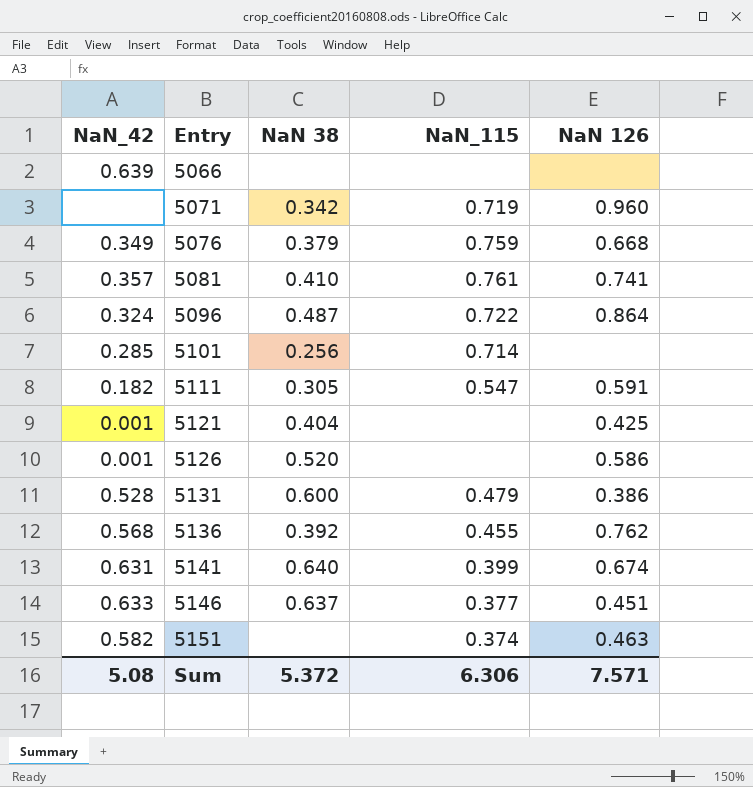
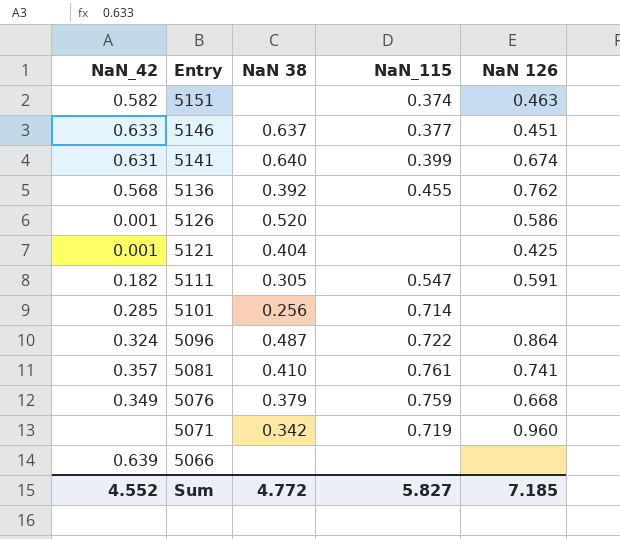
row order: Entry ascending -> Entry descending
row 5131: 0.528 | 0.600 | 0.479 | 0.386 -> none
Sum | NaN_42: 5.08 -> 4.552
Sum | NaN 38: 5.372 -> 4.772
Sum | NaN_115: 6.306 -> 5.827
Sum | NaN 126: 7.571 -> 7.185

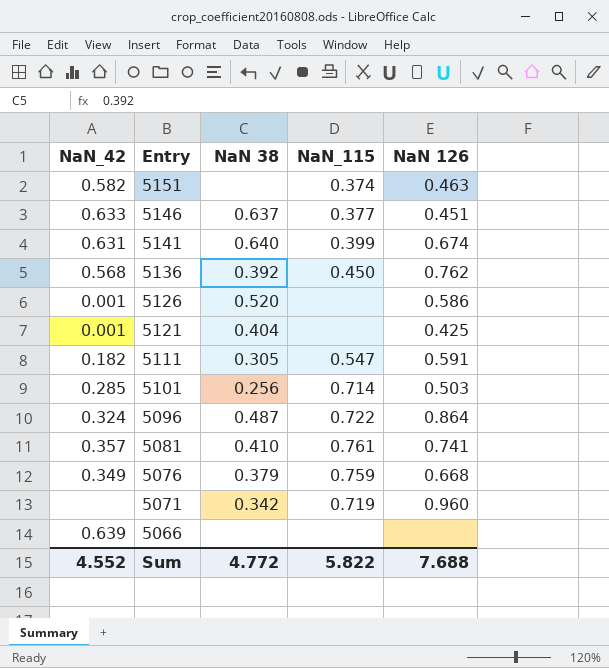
5136 | NaN_115: 0.455 -> 0.450
5101 | NaN 126: none -> 0.503
Sum | NaN_115: 5.827 -> 5.822
Sum | NaN 126: 7.185 -> 7.688

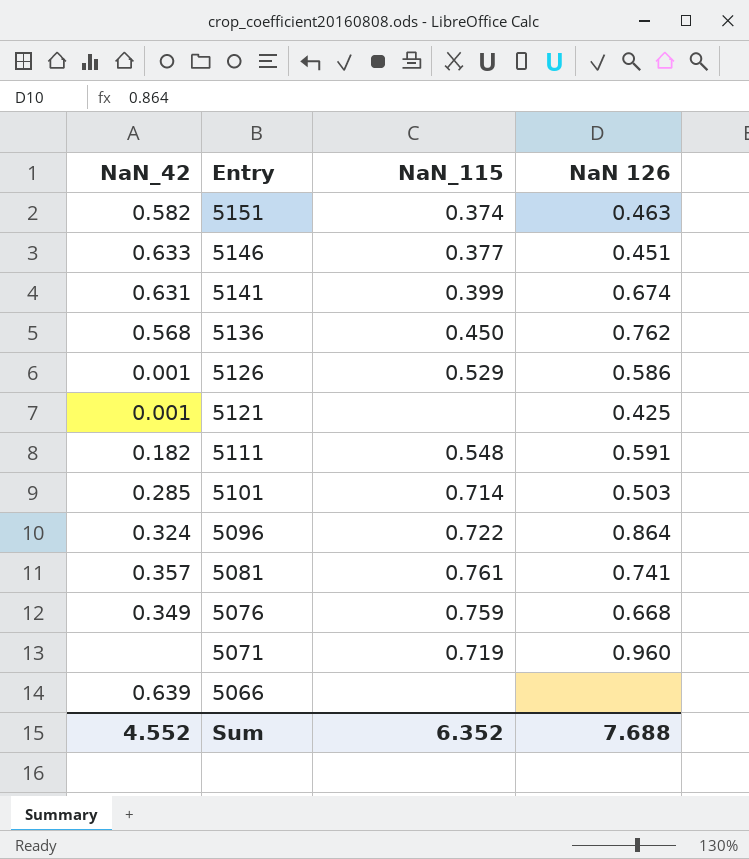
column NaN 38 | position: 3 -> none
5126 | NaN_115: none -> 0.529
5111 | NaN_115: 0.547 -> 0.548
Sum | NaN_115: 5.822 -> 6.352

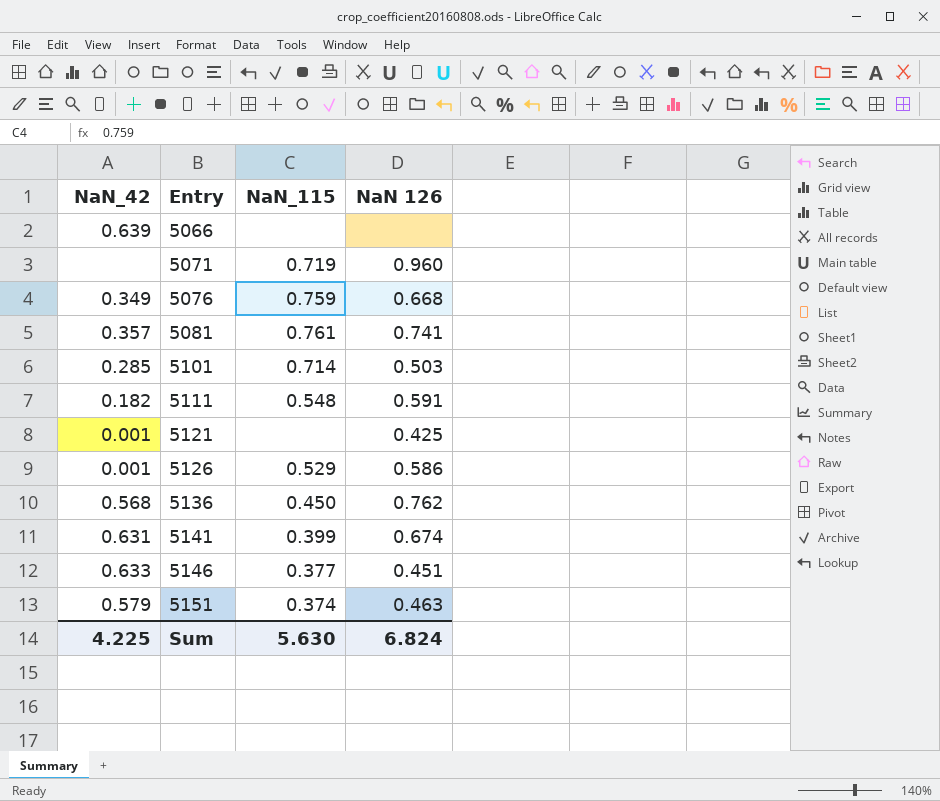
row order: Entry descending -> Entry ascending
row 5096: 0.324 | 0.722 | 0.864 -> none
5151 | NaN_42: 0.582 -> 0.579
Sum | NaN_42: 4.552 -> 4.225
Sum | NaN_115: 6.352 -> 5.630
Sum | NaN 126: 7.688 -> 6.824

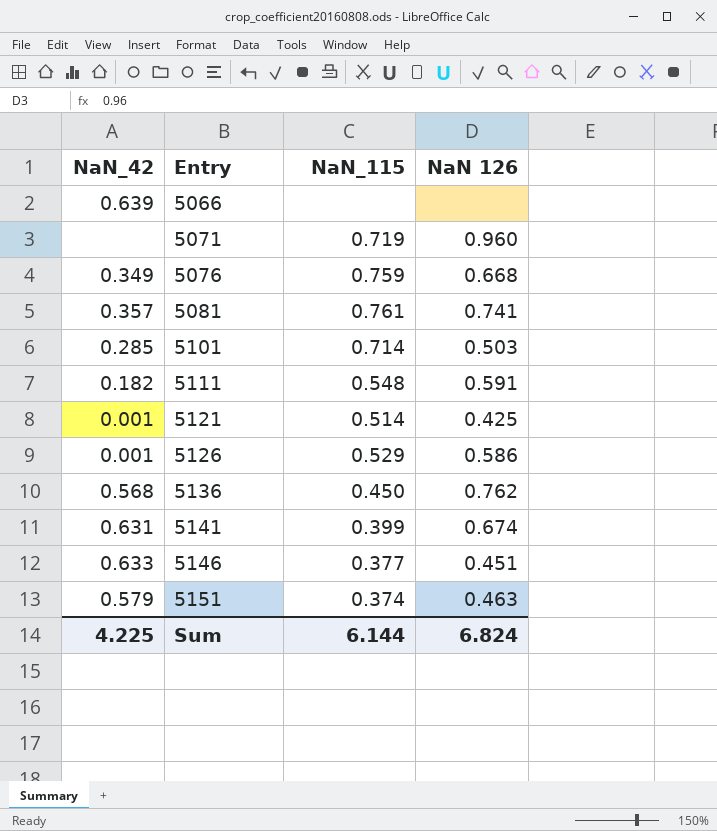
5121 | NaN_115: none -> 0.514
Sum | NaN_115: 5.630 -> 6.144

